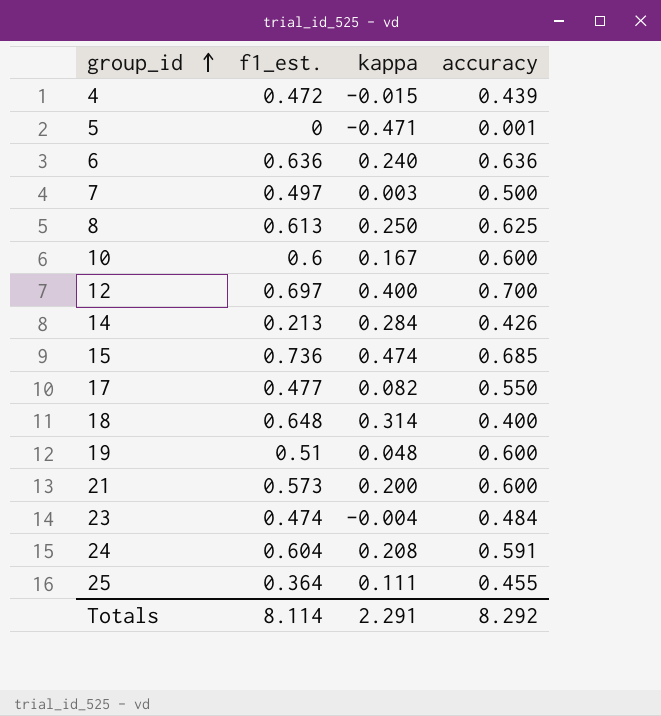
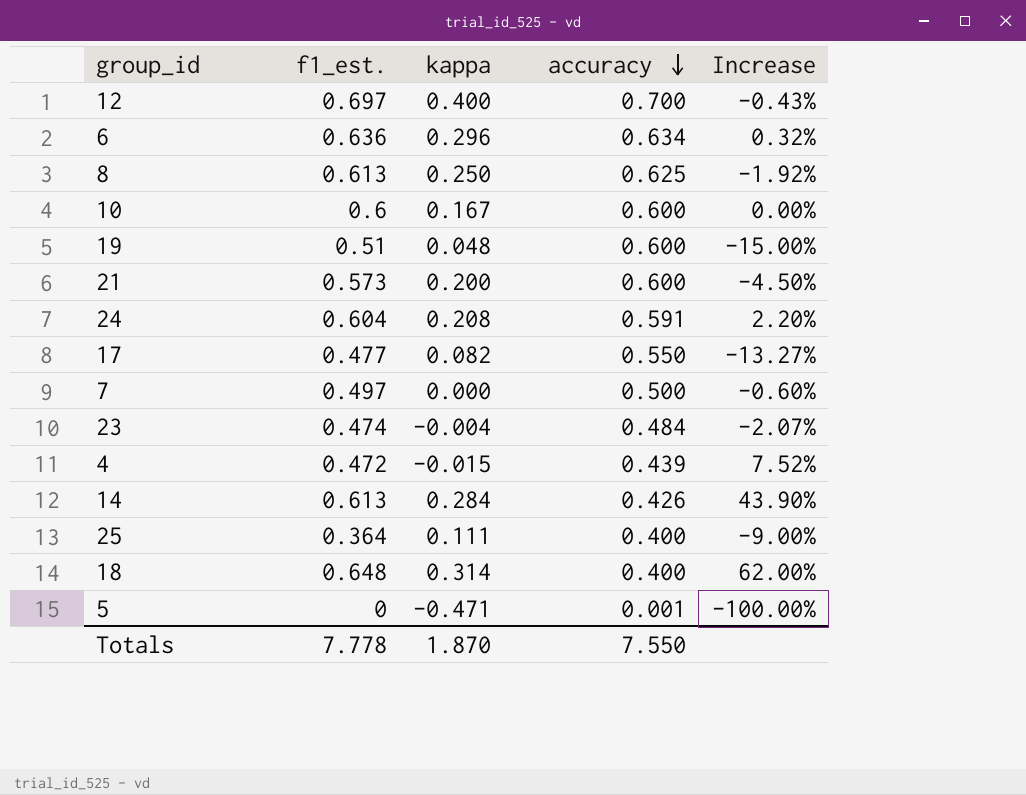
row order: group_id ascending -> accuracy descending
column Increase | formula: none -> ([f1_est.] - [accuracy]) / [accuracy]
row 15: 0.736 | 0.474 | 0.685 -> none
6 | kappa: 0.240 -> 0.296
6 | accuracy: 0.636 -> 0.634
7 | kappa: 0.003 -> 0.000
14 | f1_est.: 0.213 -> 0.613
25 | accuracy: 0.455 -> 0.400
Totals | f1_est.: 8.114 -> 7.778
Totals | kappa: 2.291 -> 1.870
Totals | accuracy: 8.292 -> 7.550

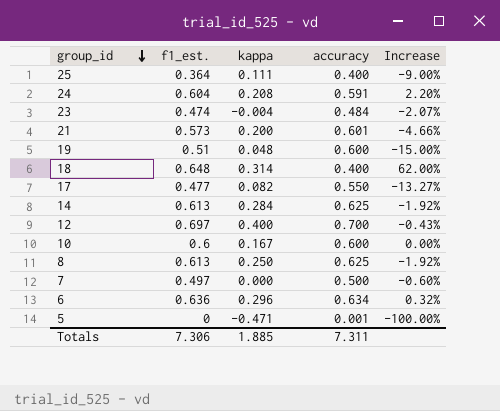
row order: accuracy descending -> group_id descending
row 4: 0.472 | -0.015 | 0.439 | 7.52% -> none
21 | accuracy: 0.600 -> 0.601
21 | Increase: -4.50% -> -4.66%
14 | accuracy: 0.426 -> 0.625
14 | Increase: 43.90% -> -1.92%
Totals | f1_est.: 7.778 -> 7.306
Totals | kappa: 1.870 -> 1.885
Totals | accuracy: 7.550 -> 7.311

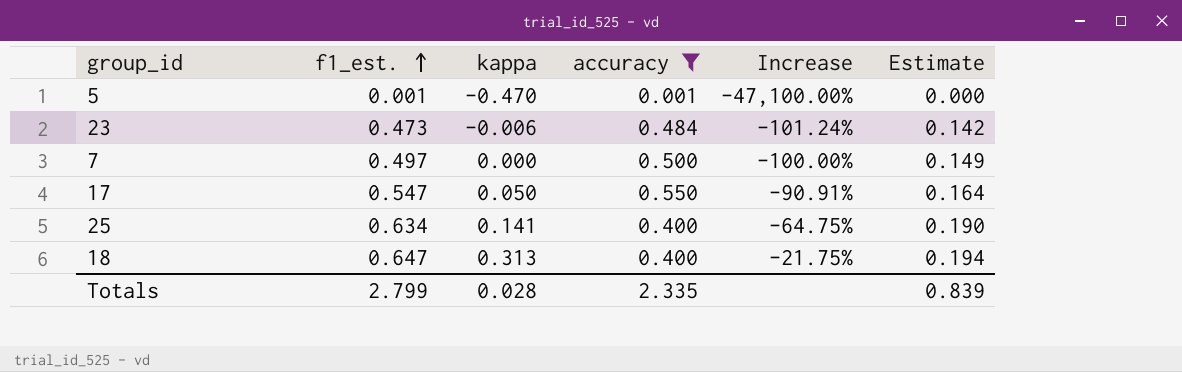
filter: none -> accuracy <= 0.550
row order: group_id descending -> f1_est. ascending
column Increase | formula: ([f1_est.] - [accuracy]) / [accuracy] -> ([kappa] - [accuracy]) / [accuracy]
column Estimate | formula: none -> [f1_est.] * 0.3
5 | f1_est.: 0 -> 0.001
5 | kappa: -0.471 -> -0.470
23 | f1_est.: 0.474 -> 0.473
23 | kappa: -0.004 -> -0.006
17 | f1_est.: 0.477 -> 0.547
17 | kappa: 0.082 -> 0.050
25 | f1_est.: 0.364 -> 0.634
25 | kappa: 0.111 -> 0.141
18 | f1_est.: 0.648 -> 0.647
18 | kappa: 0.314 -> 0.313
Totals | f1_est.: 7.306 -> 2.799
Totals | kappa: 1.885 -> 0.028
Totals | accuracy: 7.311 -> 2.335

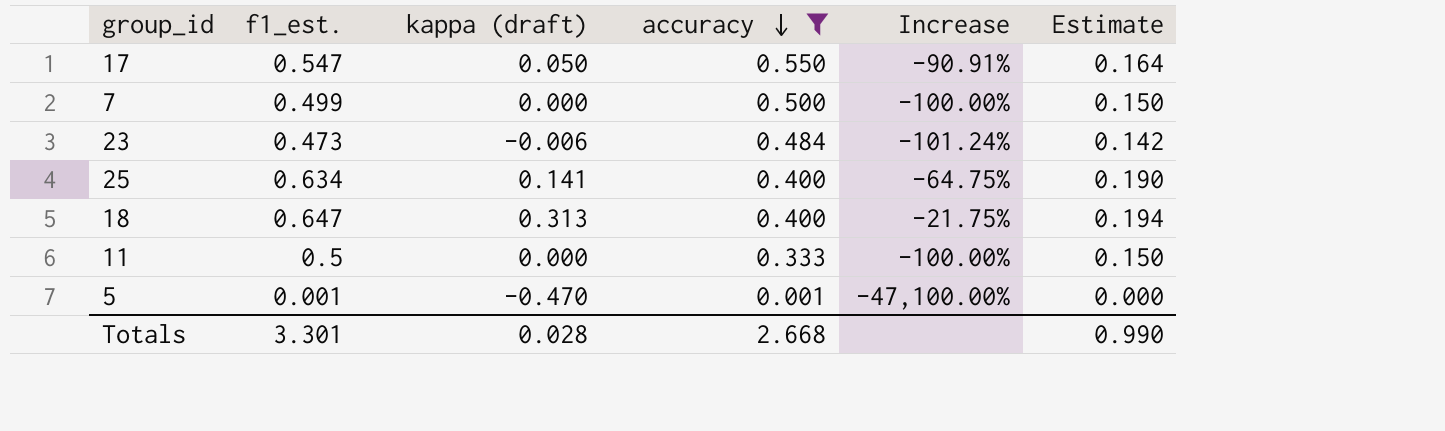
row order: f1_est. ascending -> accuracy descending
column name: kappa -> kappa (draft)
7 | f1_est.: 0.497 -> 0.499
7 | Estimate: 0.149 -> 0.150
row 11: none -> 0.5 | 0.000 | 0.333 | -100.00% | 0.150
Totals | f1_est.: 2.799 -> 3.301
Totals | accuracy: 2.335 -> 2.668
Totals | Estimate: 0.839 -> 0.990

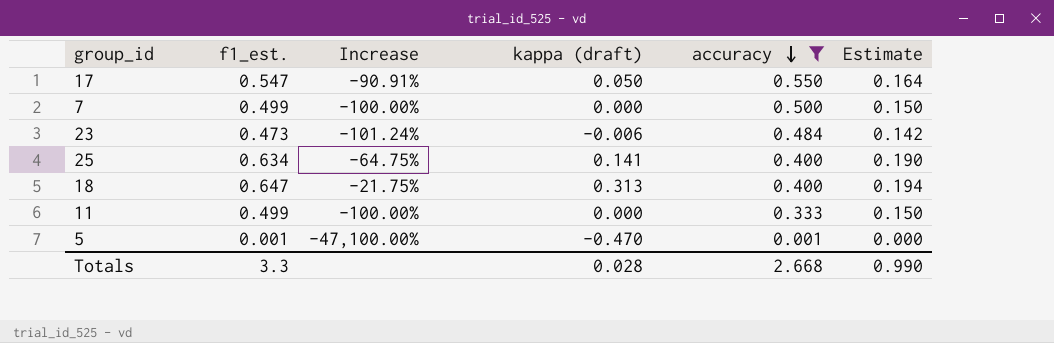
column Increase | position: 5 -> 3
11 | f1_est.: 0.5 -> 0.499
Totals | f1_est.: 3.301 -> 3.3

